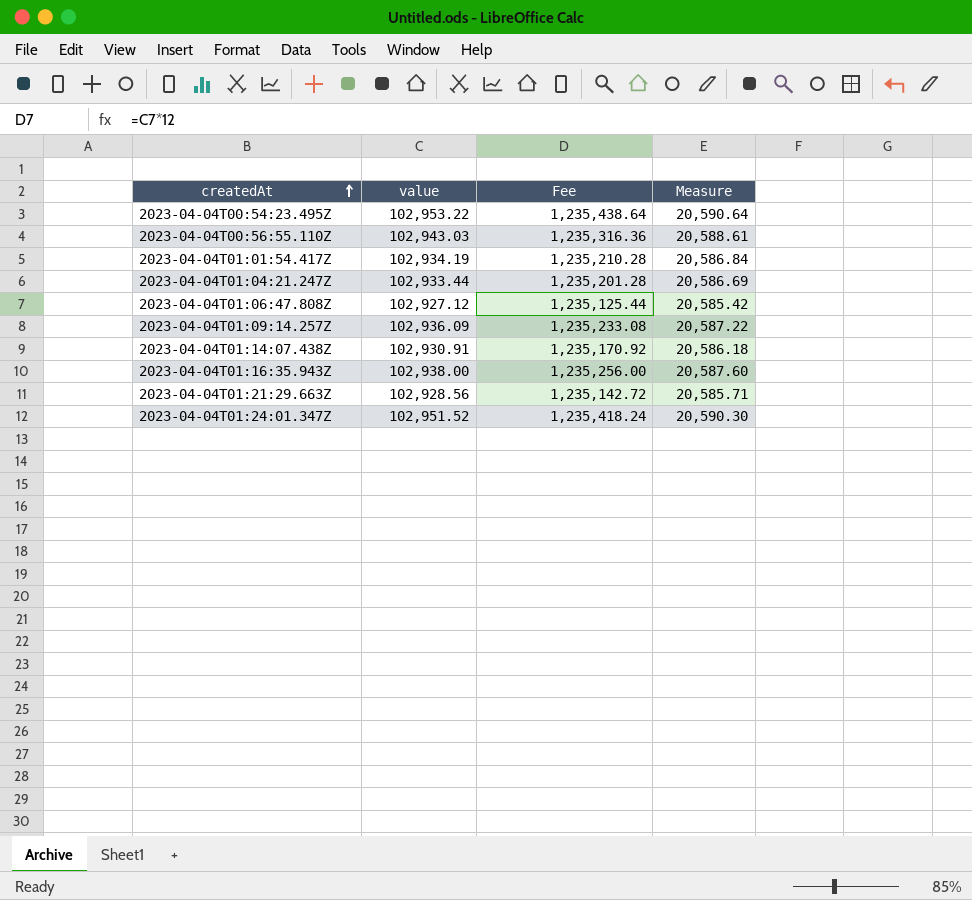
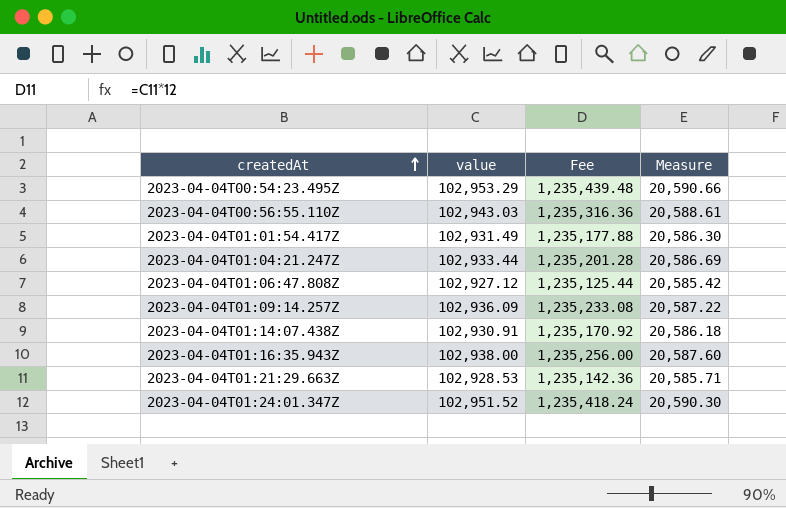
2023-04-04T00:54:23.495Z | value: 102,953.22 -> 102,953.29
2023-04-04T00:54:23.495Z | Fee: 1,235,438.64 -> 1,235,439.48
2023-04-04T00:54:23.495Z | Measure: 20,590.64 -> 20,590.66
2023-04-04T01:01:54.417Z | value: 102,934.19 -> 102,931.49
2023-04-04T01:01:54.417Z | Fee: 1,235,210.28 -> 1,235,177.88
2023-04-04T01:01:54.417Z | Measure: 20,586.84 -> 20,586.30
2023-04-04T01:21:29.663Z | value: 102,928.56 -> 102,928.53
2023-04-04T01:21:29.663Z | Fee: 1,235,142.72 -> 1,235,142.36

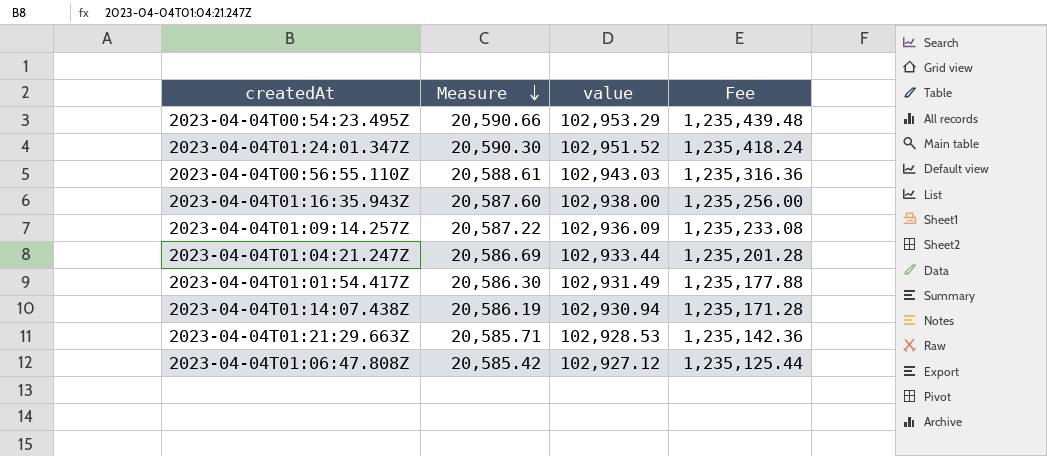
row order: createdAt ascending -> Measure descending
column Measure | position: 4 -> 2
2023-04-04T01:14:07.438Z | Measure: 20,586.18 -> 20,586.19
2023-04-04T01:14:07.438Z | value: 102,930.91 -> 102,930.94
2023-04-04T01:14:07.438Z | Fee: 1,235,170.92 -> 1,235,171.28

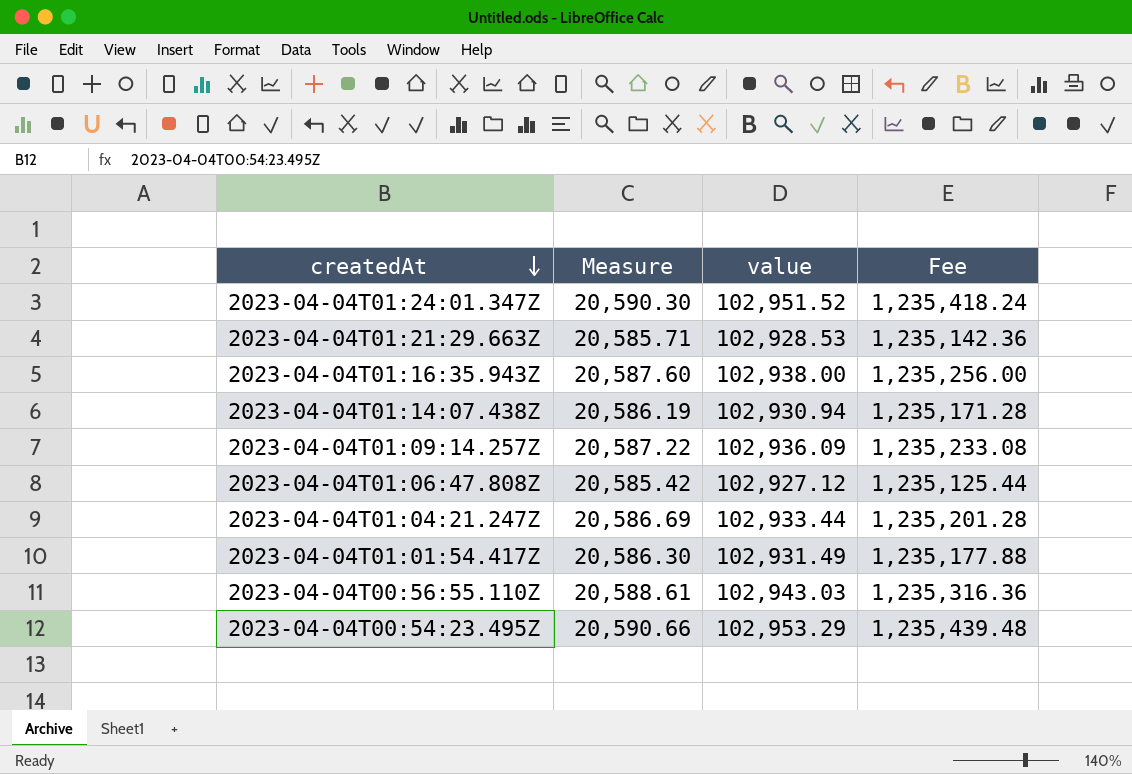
row order: Measure descending -> createdAt descending

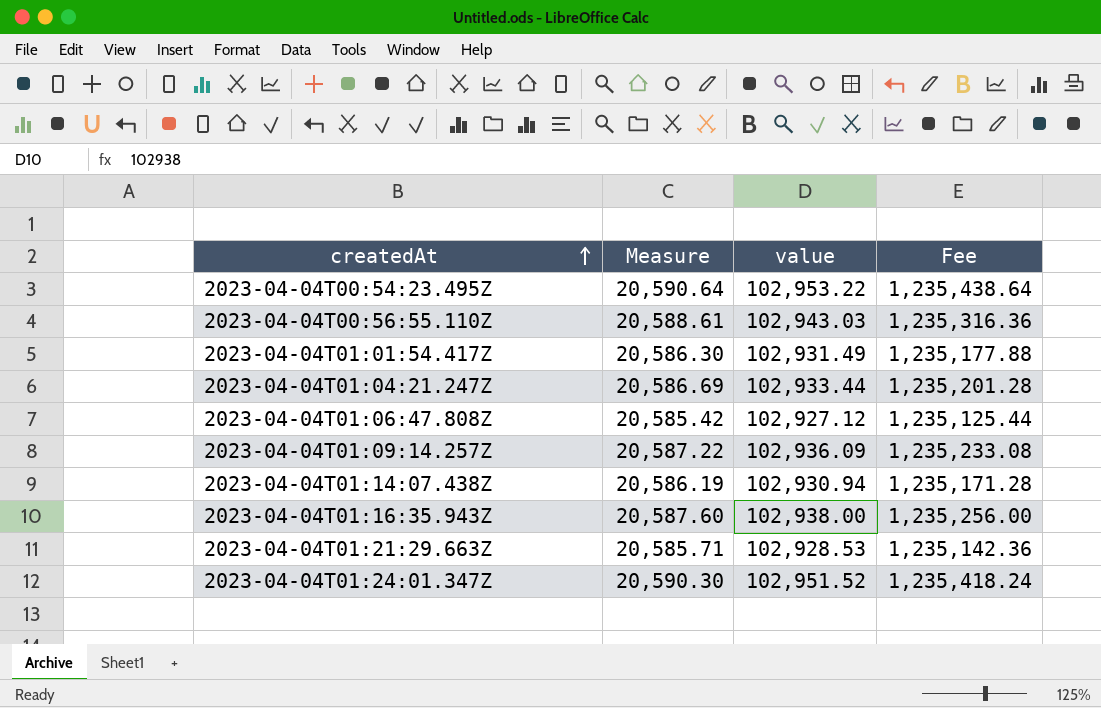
row order: createdAt descending -> createdAt ascending
2023-04-04T00:54:23.495Z | Measure: 20,590.66 -> 20,590.64
2023-04-04T00:54:23.495Z | value: 102,953.29 -> 102,953.22
2023-04-04T00:54:23.495Z | Fee: 1,235,439.48 -> 1,235,438.64

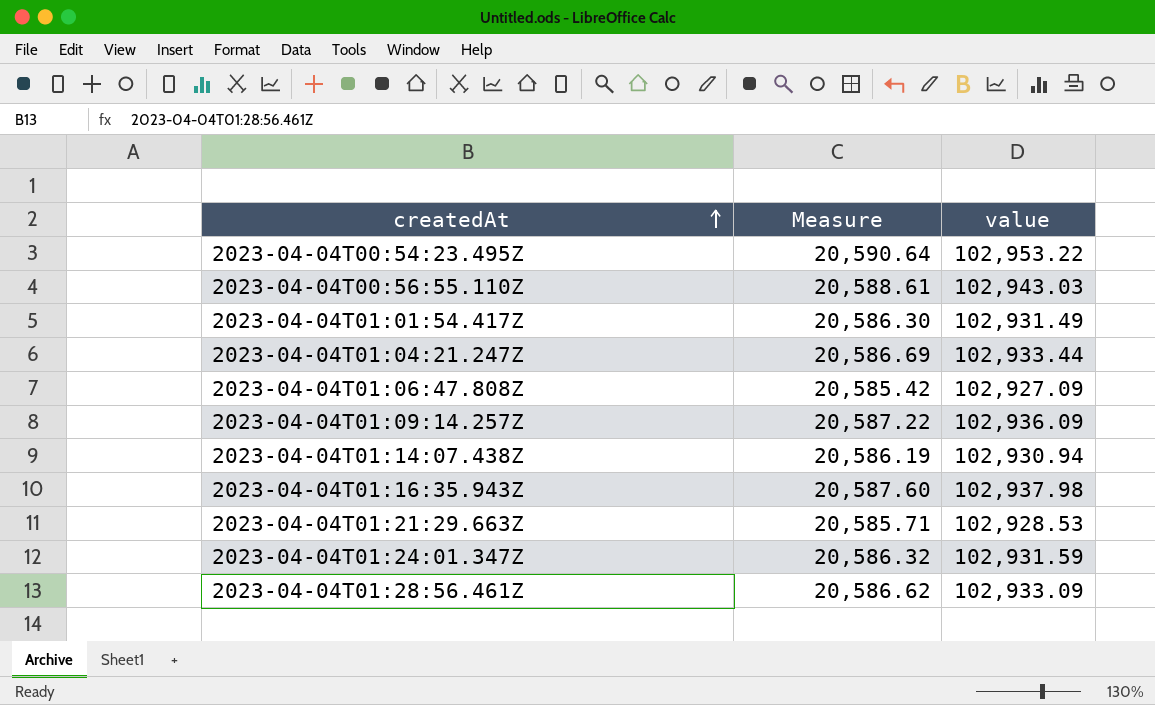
column Fee | formula: [value] * 12 -> none
2023-04-04T01:06:47.808Z | value: 102,927.12 -> 102,927.09
2023-04-04T01:16:35.943Z | value: 102,938.00 -> 102,937.98
2023-04-04T01:24:01.347Z | Measure: 20,590.30 -> 20,586.32
2023-04-04T01:24:01.347Z | value: 102,951.52 -> 102,931.59
row 2023-04-04T01:28:56.461Z: none -> 20,586.62 | 102,933.09

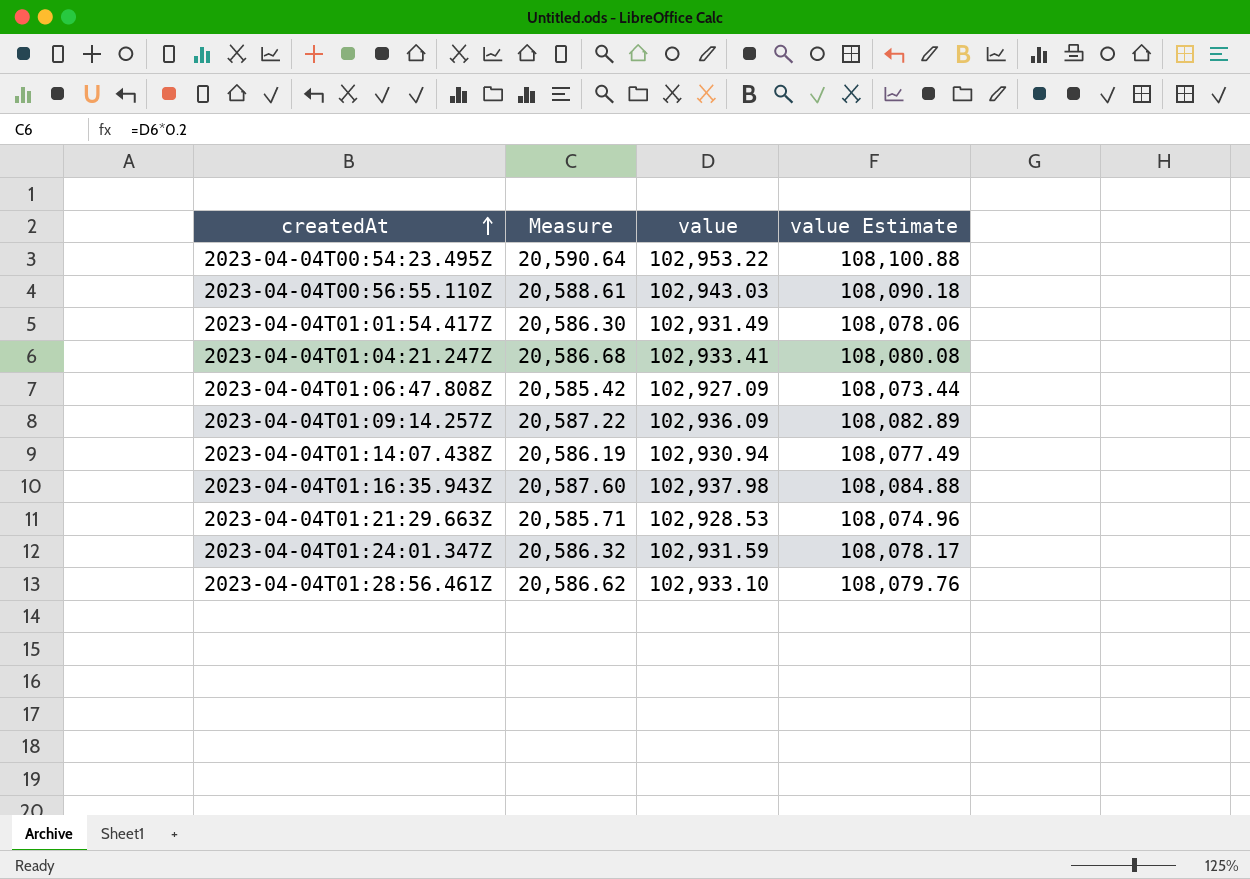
column value Estimate | formula: none -> [value] * 1.05
2023-04-04T01:04:21.247Z | Measure: 20,586.69 -> 20,586.68
2023-04-04T01:04:21.247Z | value: 102,933.44 -> 102,933.41
2023-04-04T01:28:56.461Z | value: 102,933.09 -> 102,933.10

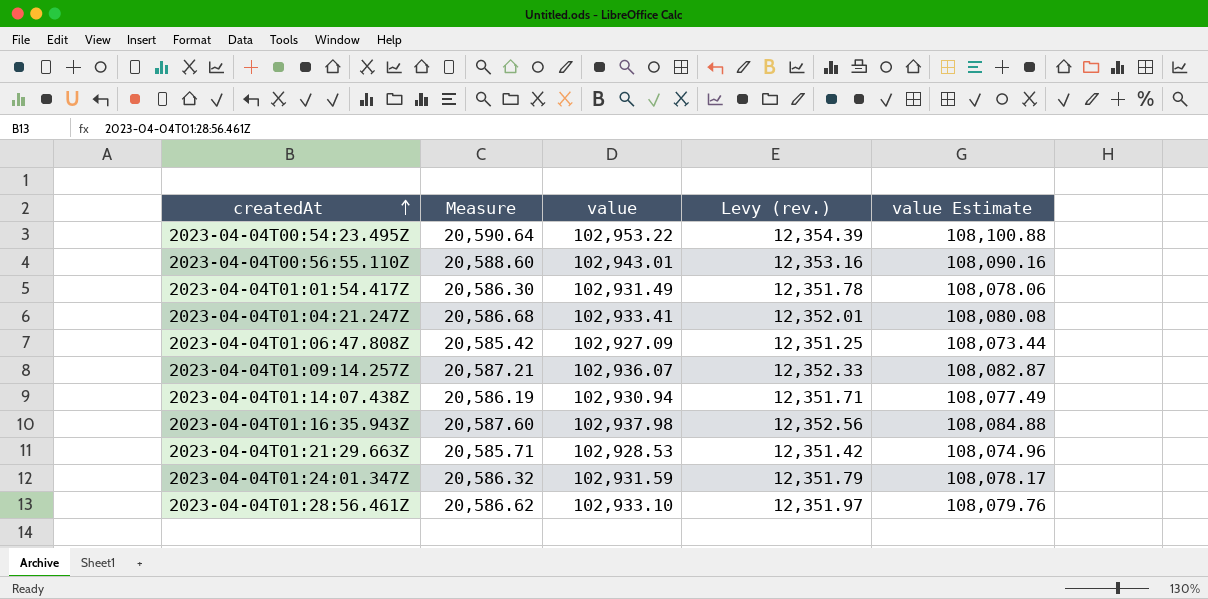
column Levy (rev.) | formula: none -> [value] * 0.12
2023-04-04T00:56:55.110Z | Measure: 20,588.61 -> 20,588.60
2023-04-04T00:56:55.110Z | value: 102,943.03 -> 102,943.01
2023-04-04T00:56:55.110Z | value Estimate: 108,090.18 -> 108,090.16
2023-04-04T01:09:14.257Z | Measure: 20,587.22 -> 20,587.21
2023-04-04T01:09:14.257Z | value: 102,936.09 -> 102,936.07
2023-04-04T01:09:14.257Z | value Estimate: 108,082.89 -> 108,082.87

